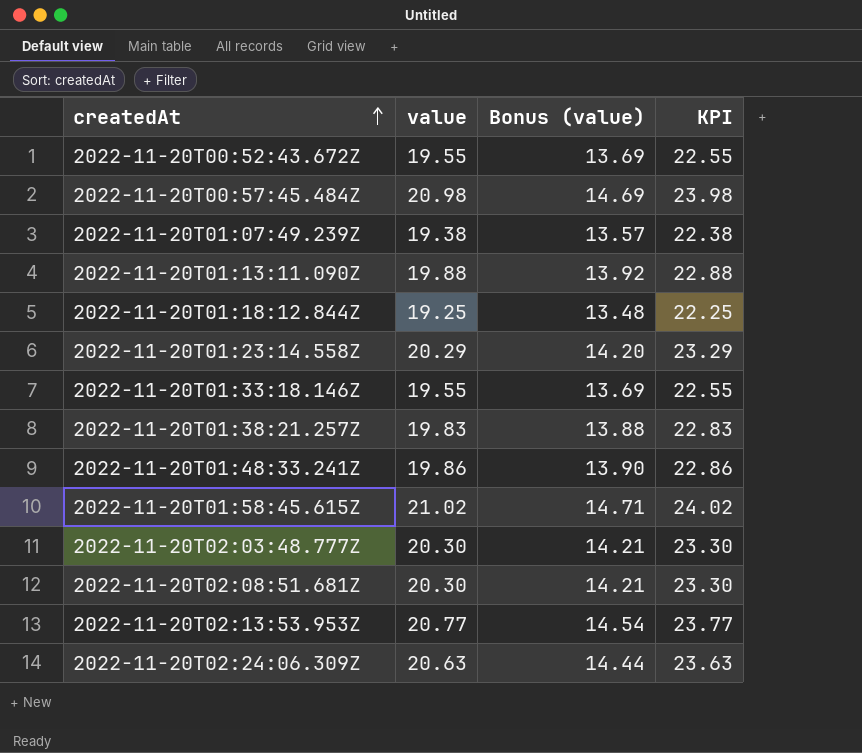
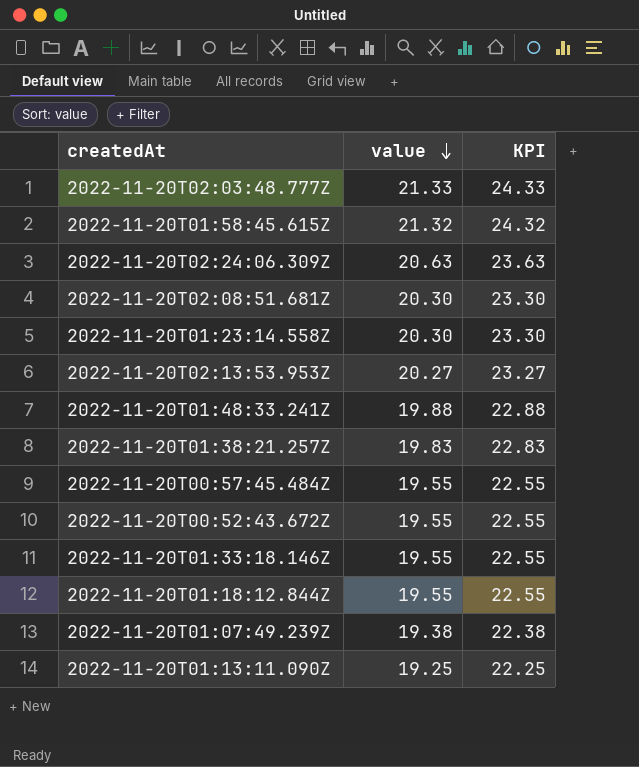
row order: createdAt ascending -> value descending
column Bonus (value) | formula: [value] * 0.7 -> none
2022-11-20T02:03:48.777Z | value: 20.30 -> 21.33
2022-11-20T02:03:48.777Z | KPI: 23.30 -> 24.33
2022-11-20T01:58:45.615Z | value: 21.02 -> 21.32
2022-11-20T01:58:45.615Z | KPI: 24.02 -> 24.32
2022-11-20T01:23:14.558Z | value: 20.29 -> 20.30
2022-11-20T01:23:14.558Z | KPI: 23.29 -> 23.30
2022-11-20T02:13:53.953Z | value: 20.77 -> 20.27
2022-11-20T02:13:53.953Z | KPI: 23.77 -> 23.27
2022-11-20T01:48:33.241Z | value: 19.86 -> 19.88
2022-11-20T01:48:33.241Z | KPI: 22.86 -> 22.88
2022-11-20T00:57:45.484Z | value: 20.98 -> 19.55
2022-11-20T00:57:45.484Z | KPI: 23.98 -> 22.55
2022-11-20T01:18:12.844Z | value: 19.25 -> 19.55
2022-11-20T01:18:12.844Z | KPI: 22.25 -> 22.55
2022-11-20T01:13:11.090Z | value: 19.88 -> 19.25
2022-11-20T01:13:11.090Z | KPI: 22.88 -> 22.25

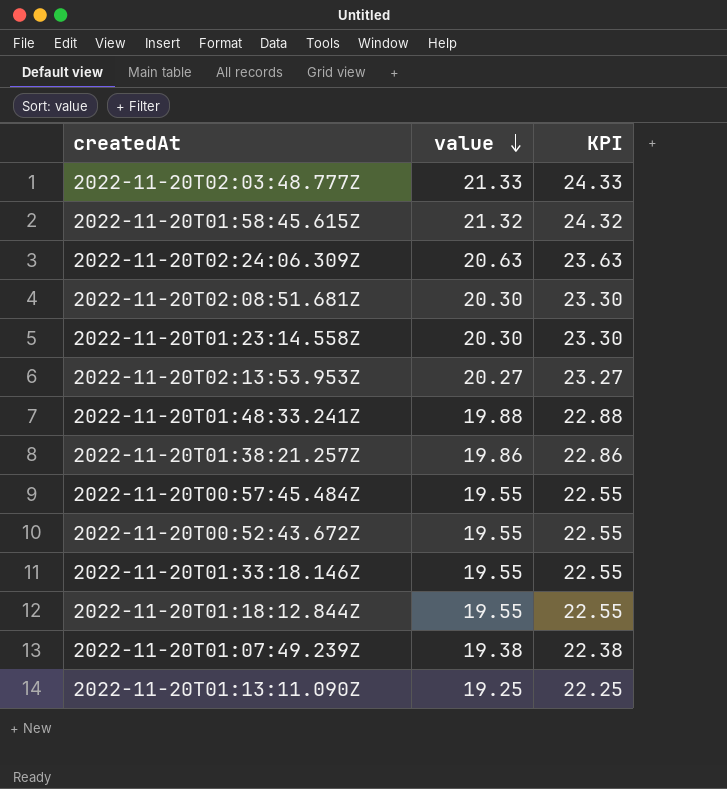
2022-11-20T01:38:21.257Z | value: 19.83 -> 19.86
2022-11-20T01:38:21.257Z | KPI: 22.83 -> 22.86

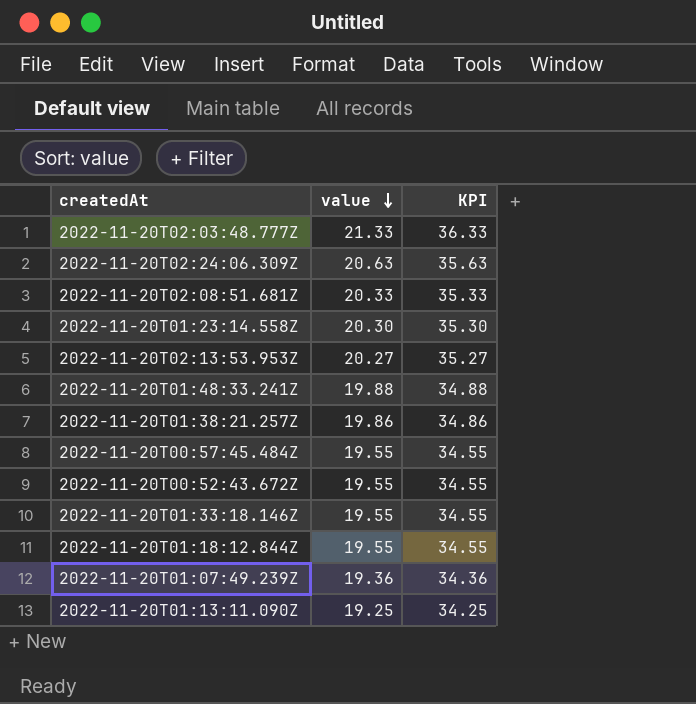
column KPI | formula: [value] + 3 -> [value] + 15
row 2022-11-20T01:58:45.615Z: 21.32 | 24.32 -> none
2022-11-20T02:08:51.681Z | value: 20.30 -> 20.33
2022-11-20T01:07:49.239Z | value: 19.38 -> 19.36

